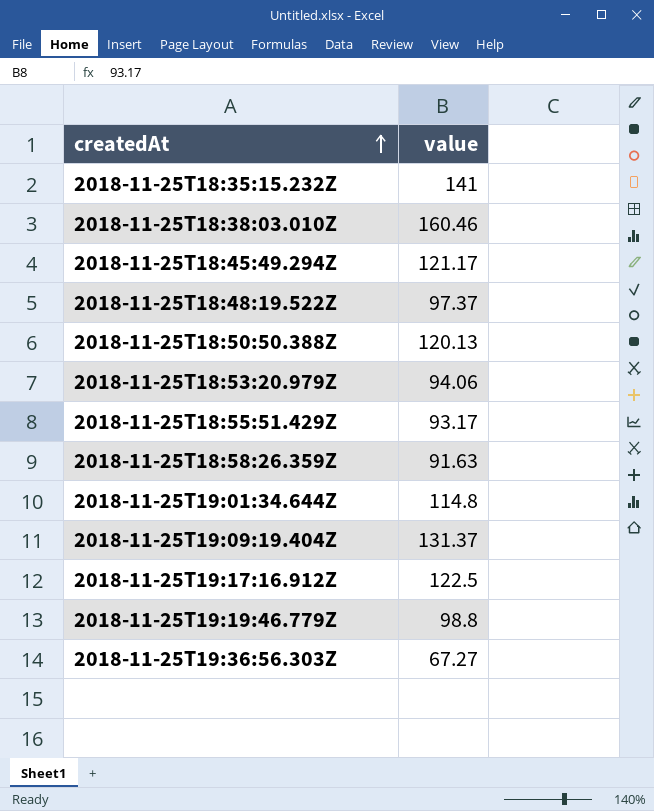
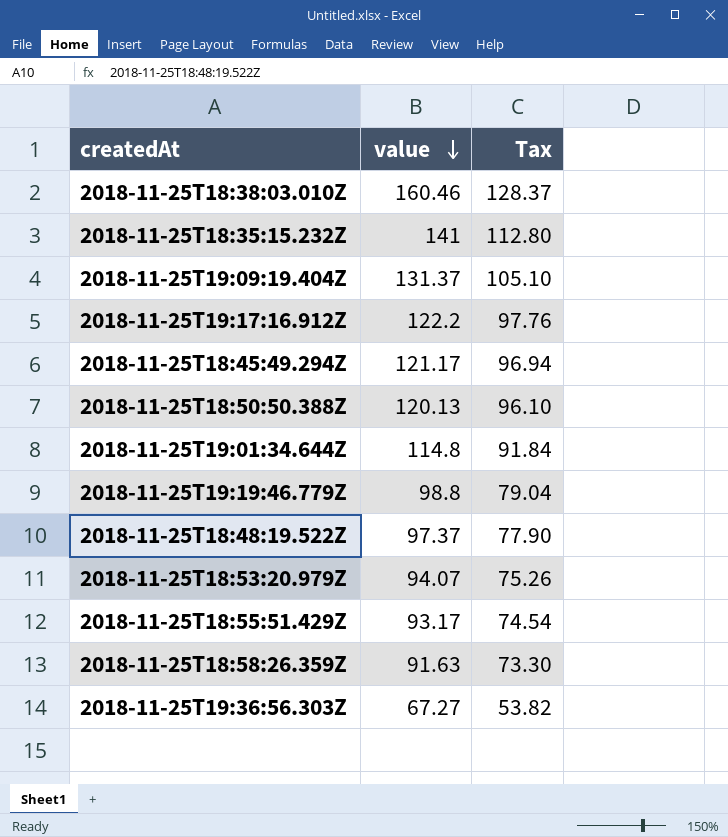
row order: createdAt ascending -> value descending
column Tax | formula: none -> [value] * 0.8
2018-11-25T19:17:16.912Z | value: 122.5 -> 122.2
2018-11-25T18:53:20.979Z | value: 94.06 -> 94.07

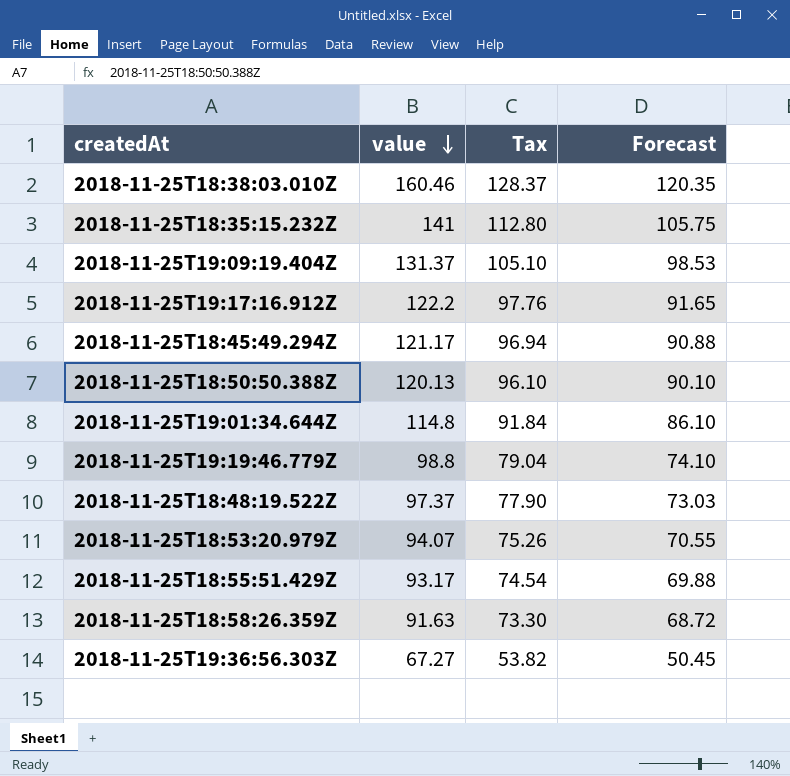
column Forecast | formula: none -> [value] * 0.75

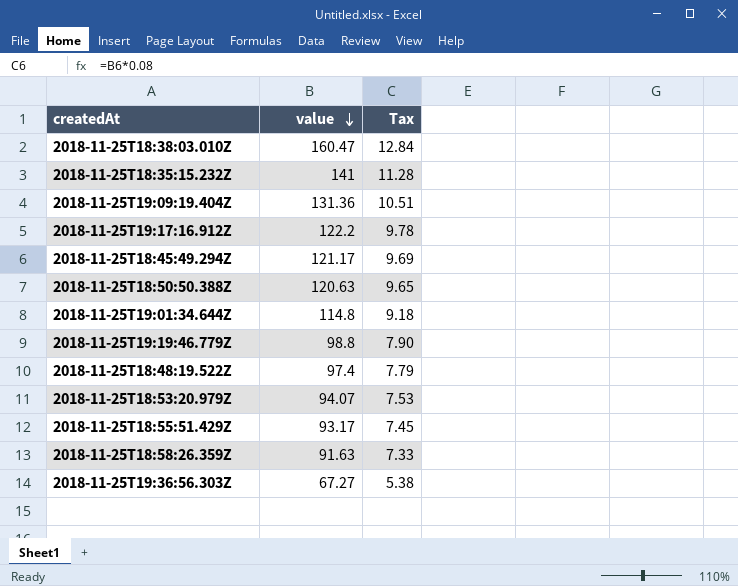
column Forecast | formula: [value] * 0.75 -> none
column Tax | formula: [value] * 0.8 -> [value] * 0.08
2018-11-25T18:38:03.010Z | value: 160.46 -> 160.47
2018-11-25T19:09:19.404Z | value: 131.37 -> 131.36
2018-11-25T18:50:50.388Z | value: 120.13 -> 120.63
2018-11-25T18:48:19.522Z | value: 97.37 -> 97.4

